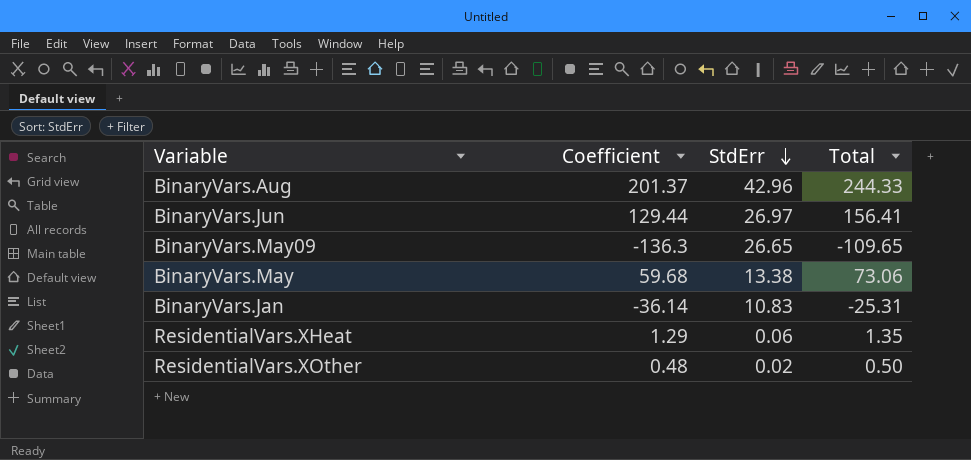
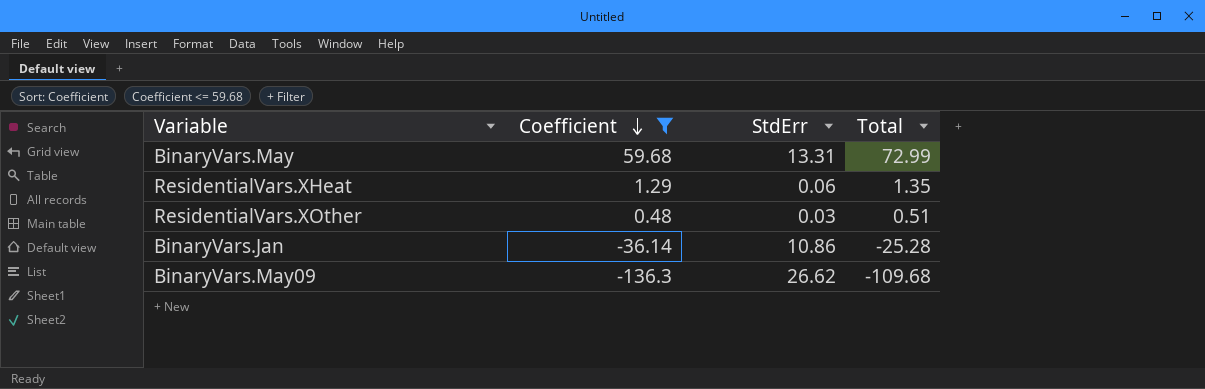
filter: none -> Coefficient <= 59.68
row order: StdErr descending -> Coefficient descending
BinaryVars.May | StdErr: 13.38 -> 13.31
BinaryVars.May | Total: 73.06 -> 72.99
ResidentialVars.XOther | StdErr: 0.02 -> 0.03
ResidentialVars.XOther | Total: 0.50 -> 0.51
BinaryVars.Jan | StdErr: 10.83 -> 10.86
BinaryVars.Jan | Total: -25.31 -> -25.28
BinaryVars.May09 | StdErr: 26.65 -> 26.62
BinaryVars.May09 | Total: -109.65 -> -109.68

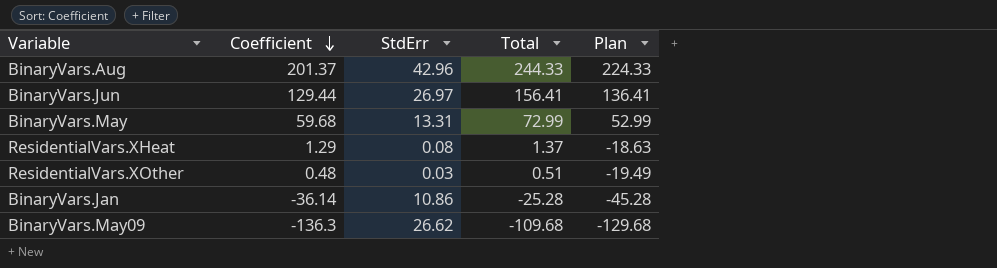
filter: Coefficient <= 59.68 -> none
column Plan | formula: none -> [Total] - 20
ResidentialVars.XHeat | StdErr: 0.06 -> 0.08
ResidentialVars.XHeat | Total: 1.35 -> 1.37

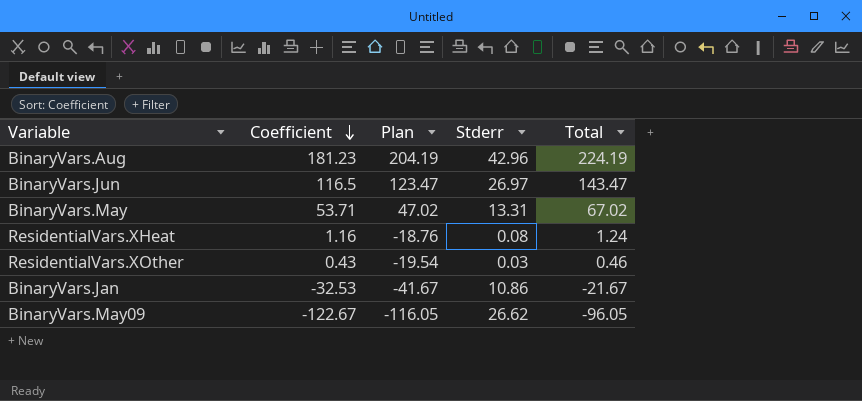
column Plan | position: 5 -> 3
column name: StdErr -> Stderr
BinaryVars.Aug | Coefficient: 201.37 -> 181.23
BinaryVars.Aug | Plan: 224.33 -> 204.19
BinaryVars.Aug | Total: 244.33 -> 224.19
BinaryVars.Jun | Coefficient: 129.44 -> 116.5
BinaryVars.Jun | Plan: 136.41 -> 123.47
BinaryVars.Jun | Total: 156.41 -> 143.47
BinaryVars.May | Coefficient: 59.68 -> 53.71
BinaryVars.May | Plan: 52.99 -> 47.02
BinaryVars.May | Total: 72.99 -> 67.02
ResidentialVars.XHeat | Coefficient: 1.29 -> 1.16
ResidentialVars.XHeat | Plan: -18.63 -> -18.76
ResidentialVars.XHeat | Total: 1.37 -> 1.24
ResidentialVars.XOther | Coefficient: 0.48 -> 0.43
ResidentialVars.XOther | Plan: -19.49 -> -19.54
ResidentialVars.XOther | Total: 0.51 -> 0.46
BinaryVars.Jan | Coefficient: -36.14 -> -32.53
BinaryVars.Jan | Plan: -45.28 -> -41.67
BinaryVars.Jan | Total: -25.28 -> -21.67
BinaryVars.May09 | Coefficient: -136.3 -> -122.67
BinaryVars.May09 | Plan: -129.68 -> -116.05
BinaryVars.May09 | Total: -109.68 -> -96.05

